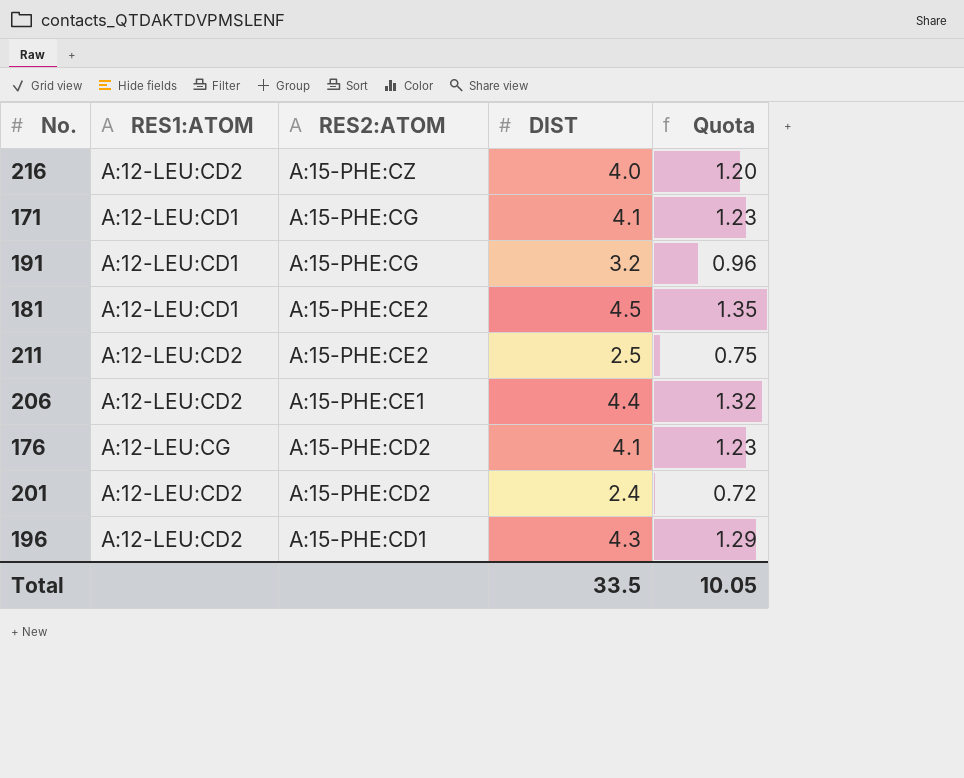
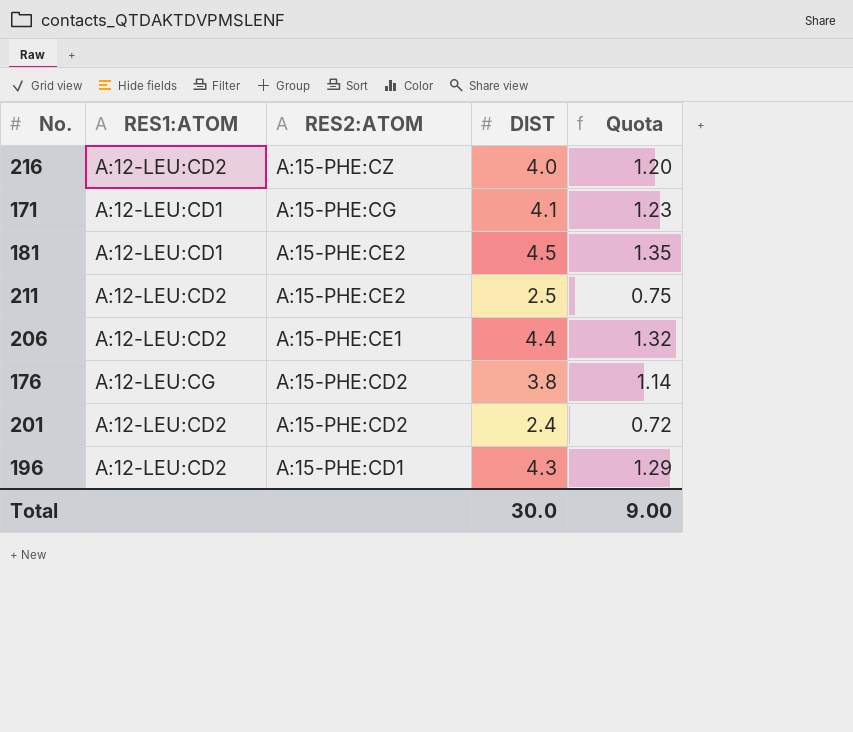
row 191: A:12-LEU:CD1 | A:15-PHE:CG | 3.2 | 0.96 -> none
176 | DIST: 4.1 -> 3.8
176 | Quota: 1.23 -> 1.14
Total | DIST: 33.5 -> 30.0
Total | Quota: 10.05 -> 9.00

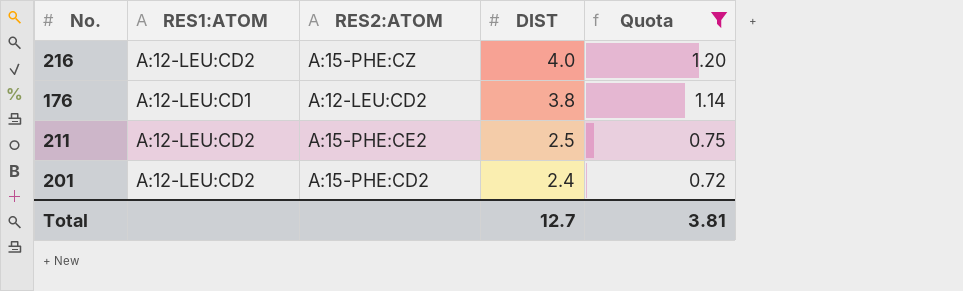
filter: none -> Quota <= 1.20
row order: RES2:ATOM descending -> DIST descending
176 | RES1:ATOM: A:12-LEU:CG -> A:12-LEU:CD1
176 | RES2:ATOM: A:15-PHE:CD2 -> A:12-LEU:CD2
Total | DIST: 30.0 -> 12.7
Total | Quota: 9.00 -> 3.81

